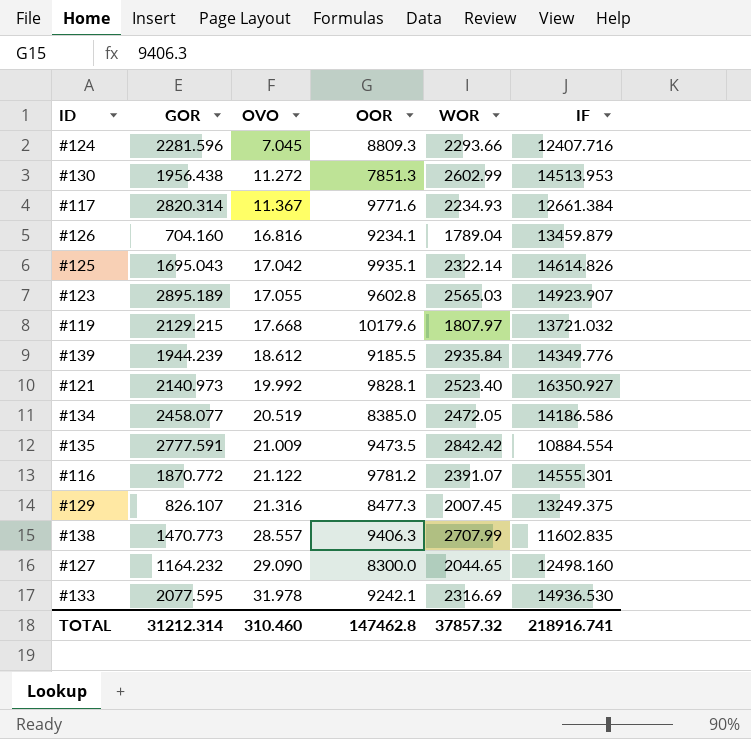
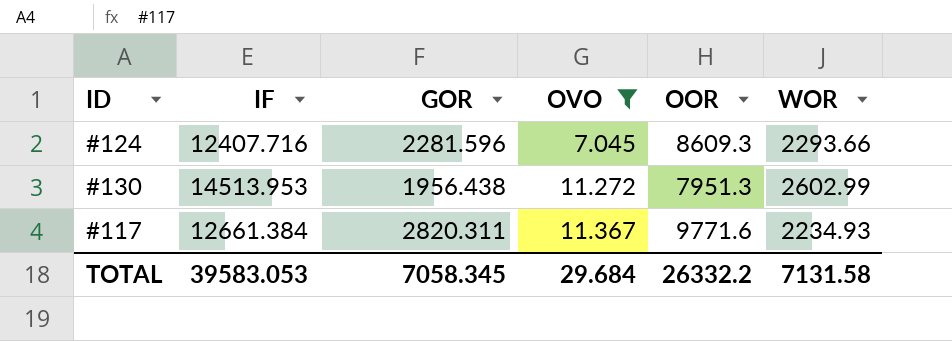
filter: none -> OVO <= 11.367
column IF | position: 6 -> 2
#124 | OOR: 8809.3 -> 8609.3
#130 | OOR: 7851.3 -> 7951.3
#117 | GOR: 2820.314 -> 2820.311
TOTAL | IF: 218916.741 -> 39583.053
TOTAL | GOR: 31212.314 -> 7058.345
TOTAL | OVO: 310.460 -> 29.684
TOTAL | OOR: 147462.8 -> 26332.2
TOTAL | WOR: 37857.32 -> 7131.58

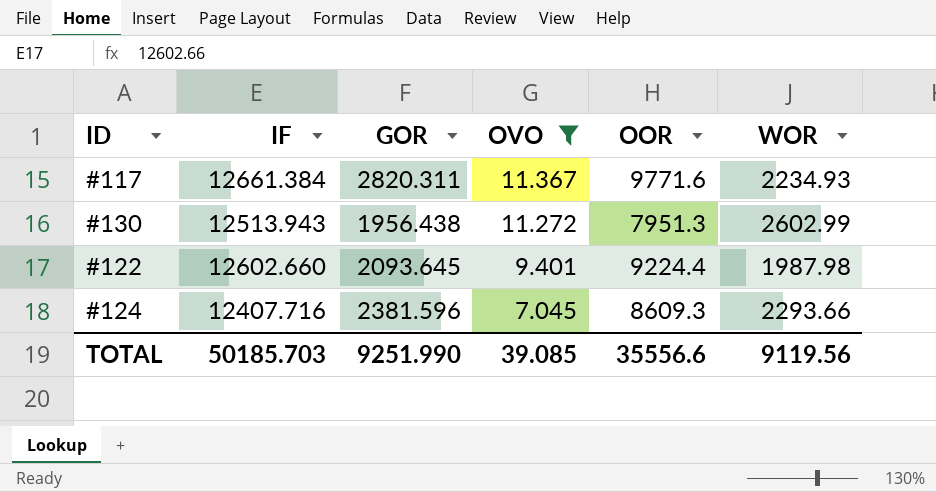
row order: OVO ascending -> OVO descending
#130 | IF: 14513.953 -> 12513.943
row #122: none -> 12602.660 | 2093.645 | 9.401 | 9224.4 | 1987.98
#124 | GOR: 2281.596 -> 2381.596
TOTAL | IF: 39583.053 -> 50185.703
TOTAL | GOR: 7058.345 -> 9251.990
TOTAL | OVO: 29.684 -> 39.085
TOTAL | OOR: 26332.2 -> 35556.6
TOTAL | WOR: 7131.58 -> 9119.56

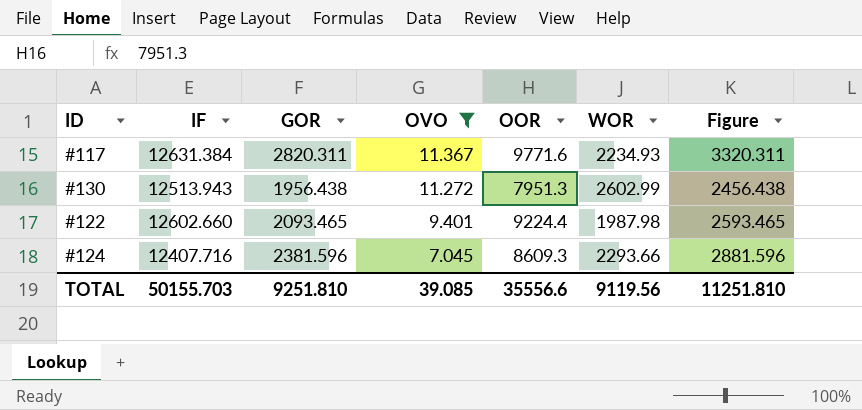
column Figure | formula: none -> [GOR] + 500
#117 | IF: 12661.384 -> 12631.384
#122 | GOR: 2093.645 -> 2093.465
TOTAL | IF: 50185.703 -> 50155.703
TOTAL | GOR: 9251.990 -> 9251.810

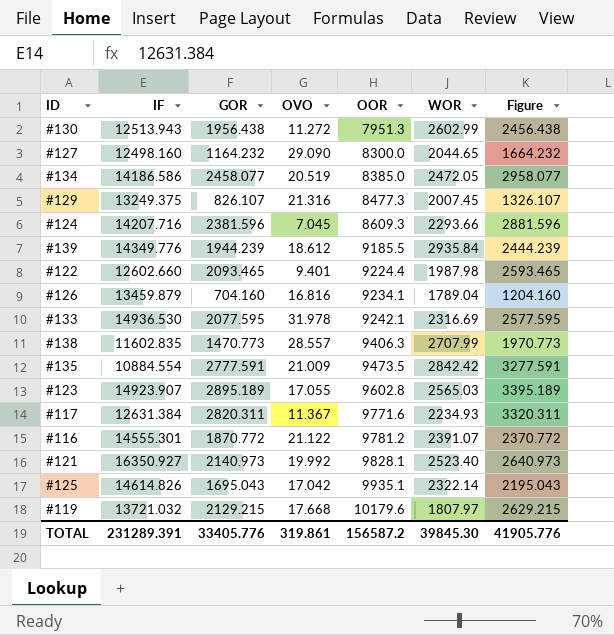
filter: OVO <= 11.367 -> none
row order: OVO descending -> OOR ascending
#124 | IF: 12407.716 -> 14207.716
TOTAL | IF: 50155.703 -> 231289.391
TOTAL | GOR: 9251.810 -> 33405.776
TOTAL | OVO: 39.085 -> 319.861
TOTAL | OOR: 35556.6 -> 156587.2
TOTAL | WOR: 9119.56 -> 39845.30
TOTAL | Figure: 11251.810 -> 41905.776

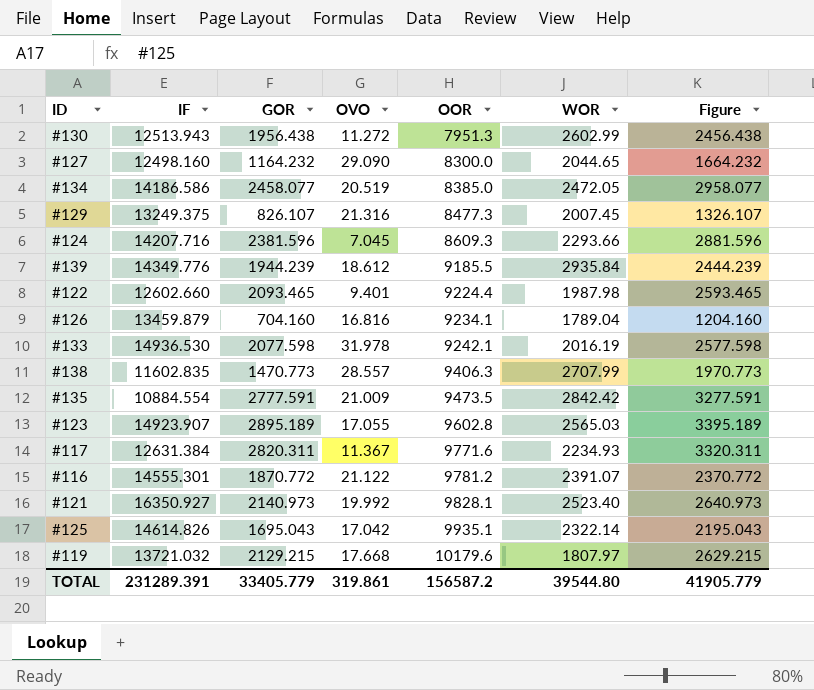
#133 | GOR: 2077.595 -> 2077.598
#133 | WOR: 2316.69 -> 2016.19
#133 | Figure: 2577.595 -> 2577.598
TOTAL | GOR: 33405.776 -> 33405.779
TOTAL | WOR: 39845.30 -> 39544.80
TOTAL | Figure: 41905.776 -> 41905.779

